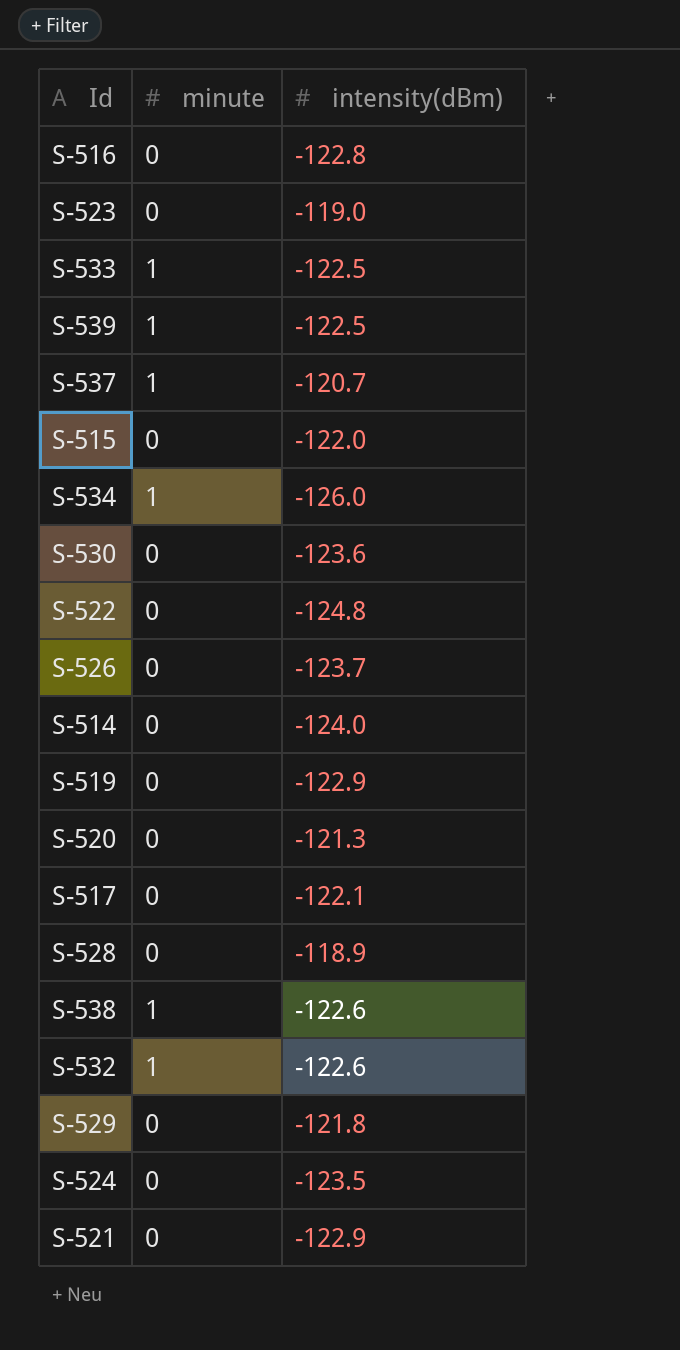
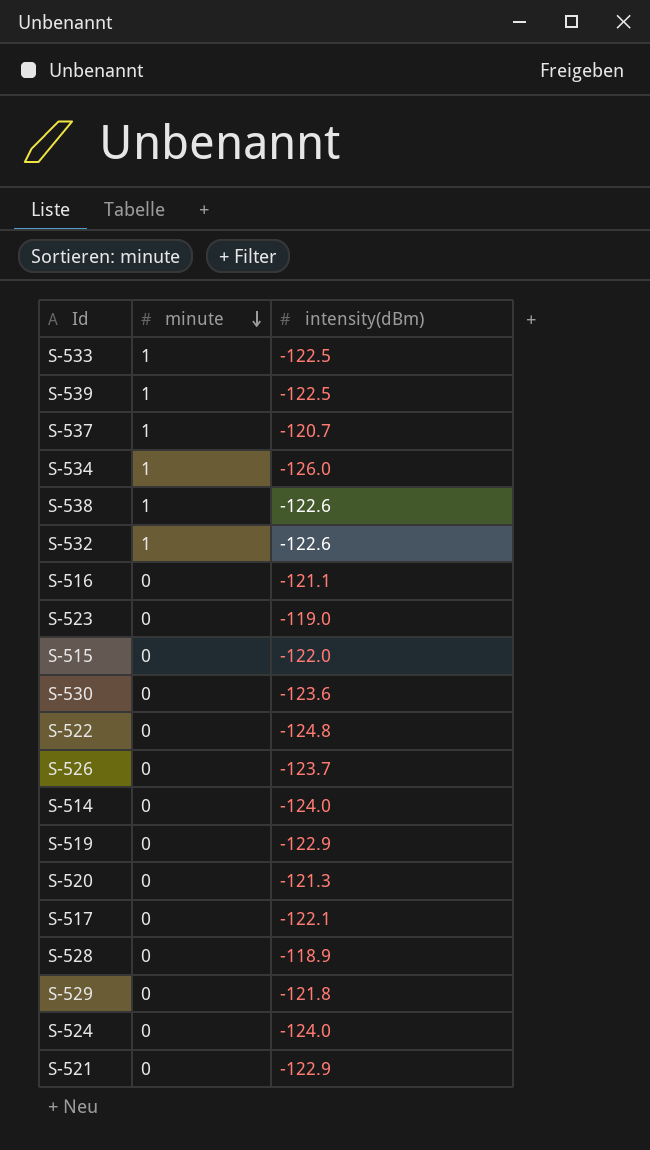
row order: none -> minute descending
S-516 | intensity(dBm): -122.8 -> -121.1
S-524 | intensity(dBm): -123.5 -> -124.0

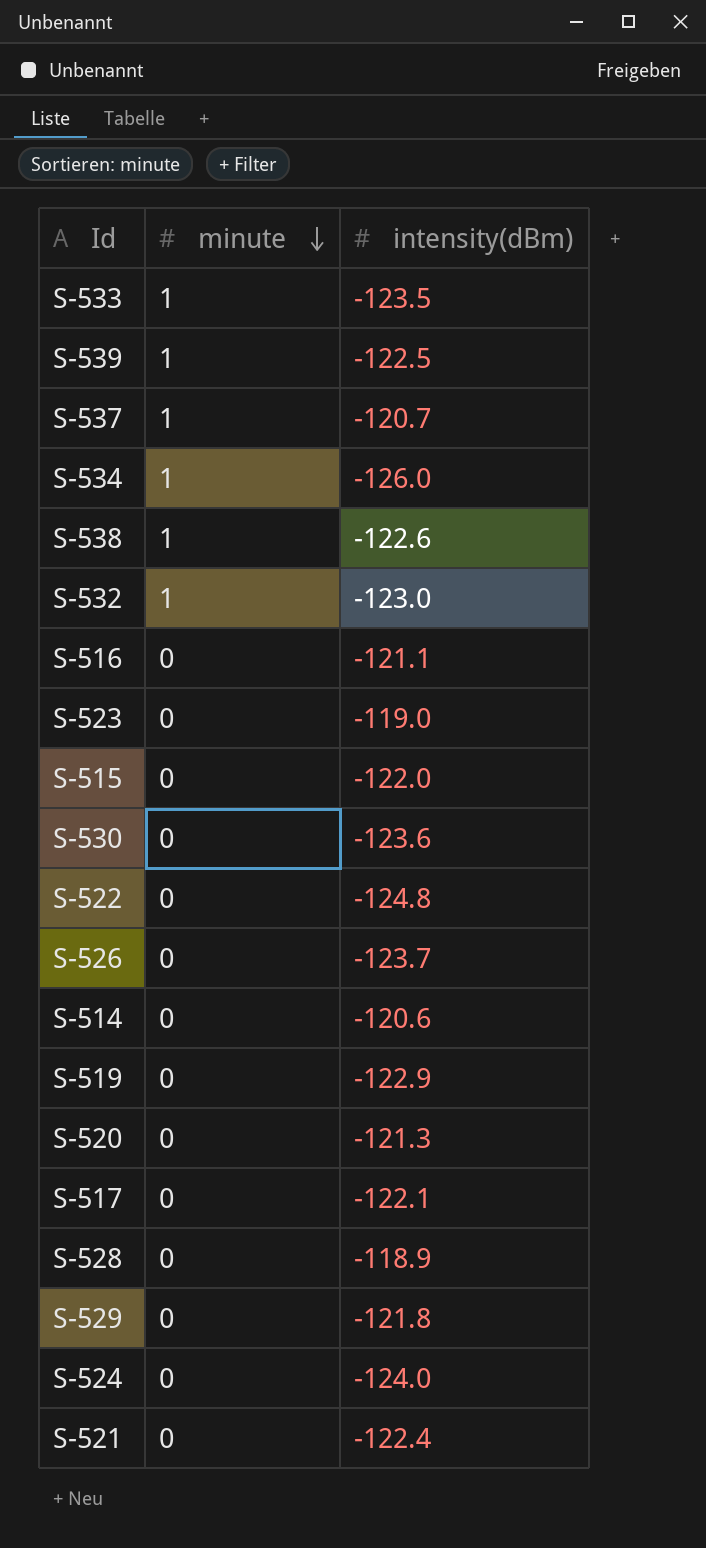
S-533 | intensity(dBm): -122.5 -> -123.5
S-532 | intensity(dBm): -122.6 -> -123.0
S-514 | intensity(dBm): -124.0 -> -120.6
S-521 | intensity(dBm): -122.9 -> -122.4

